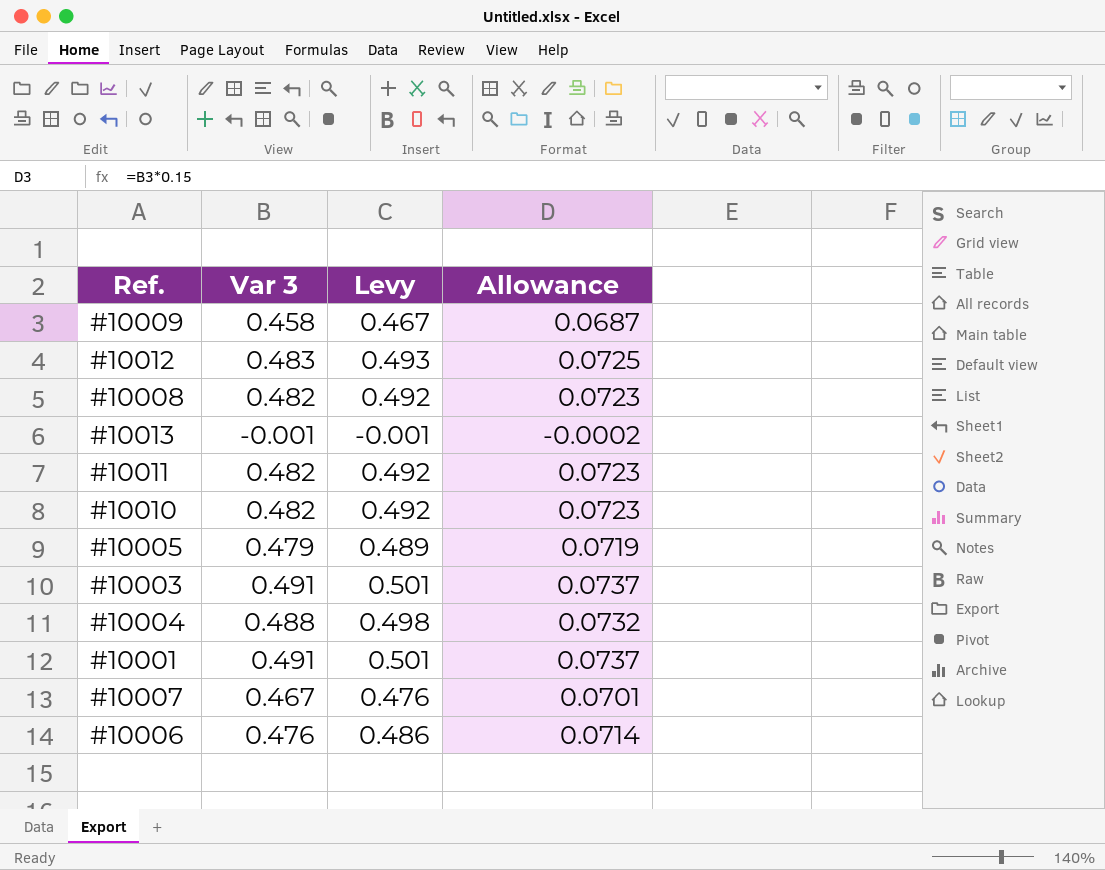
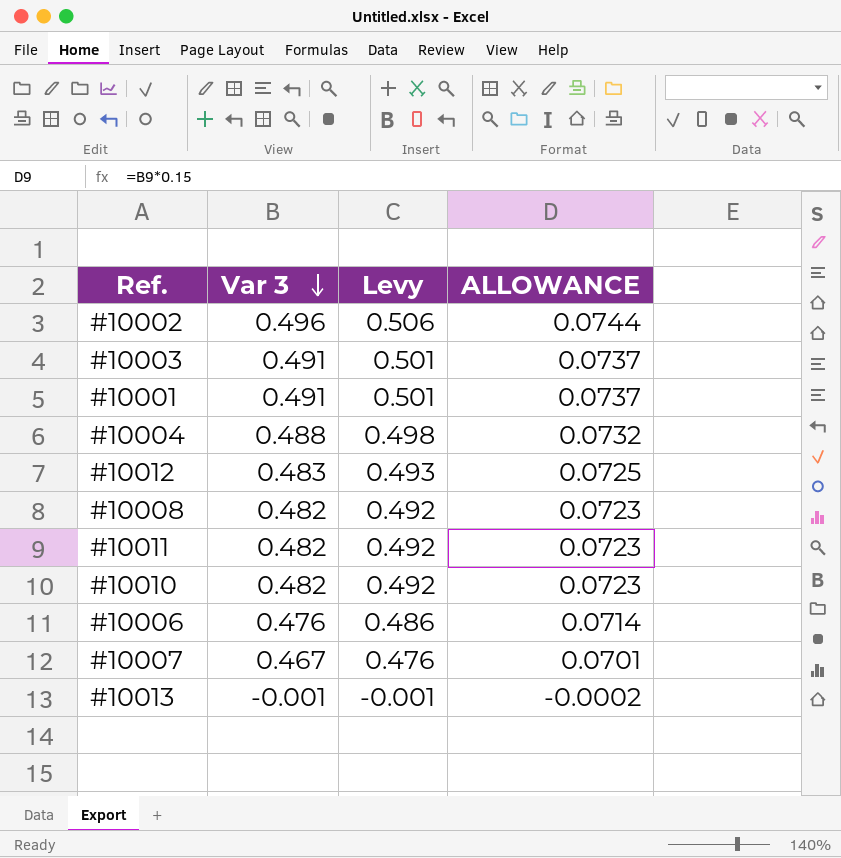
row order: none -> Var 3 descending
column name: Allowance -> ALLOWANCE
row #10009: 0.458 | 0.467 | 0.0687 -> none
row #10005: 0.479 | 0.489 | 0.0719 -> none
row #10002: none -> 0.496 | 0.506 | 0.0744

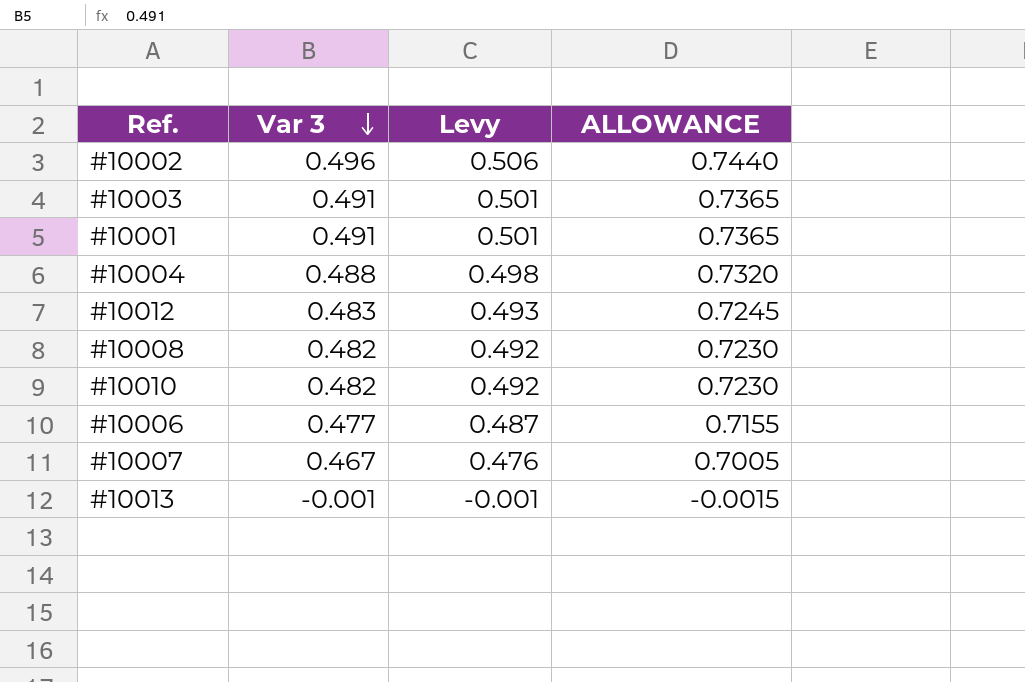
column ALLOWANCE | formula: [Var 3] * 0.15 -> [Var 3] * 1.5
row #10011: 0.482 | 0.492 | 0.0723 -> none
#10006 | Var 3: 0.476 -> 0.477
#10006 | Levy: 0.486 -> 0.487

